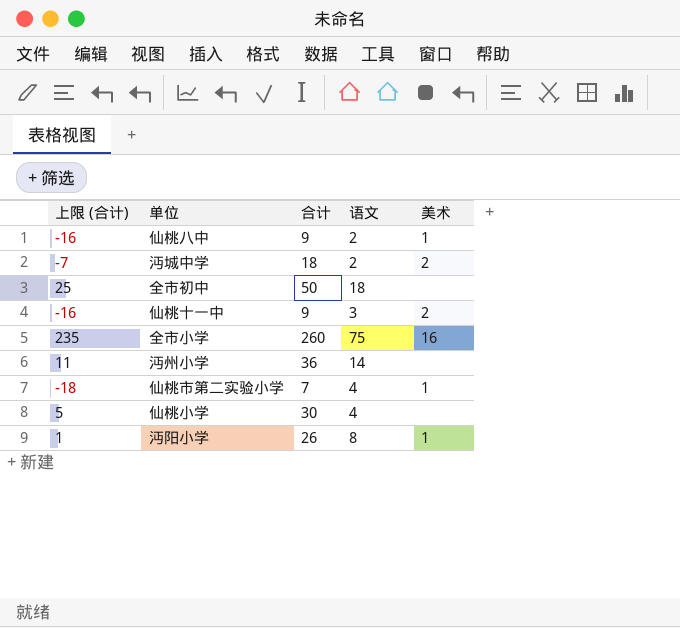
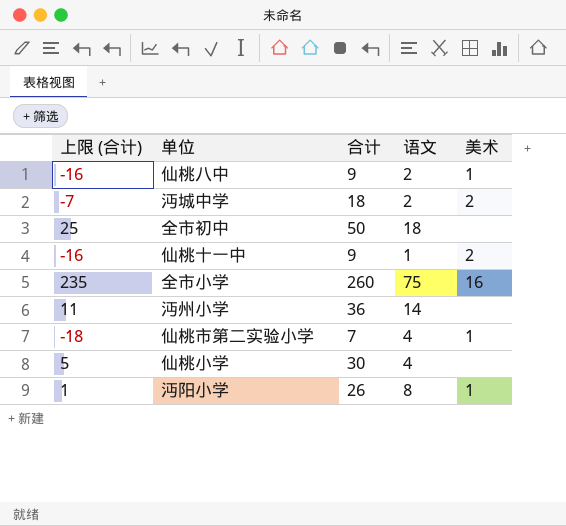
仙桃十一中 | 语文: 3 -> 1

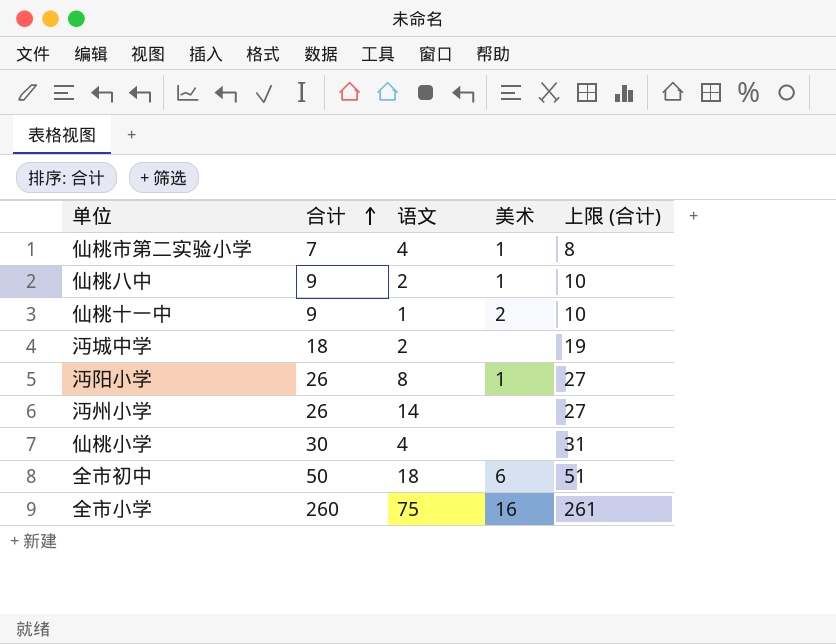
row order: none -> 合计 ascending
column 上限 (合计) | formula: [合计] - 25 -> [合计] + 1
column 上限 (合计) | position: 1 -> 5
沔城中学 | 美术: 2 -> none
沔州小学 | 合计: 36 -> 26
全市初中 | 美术: none -> 6

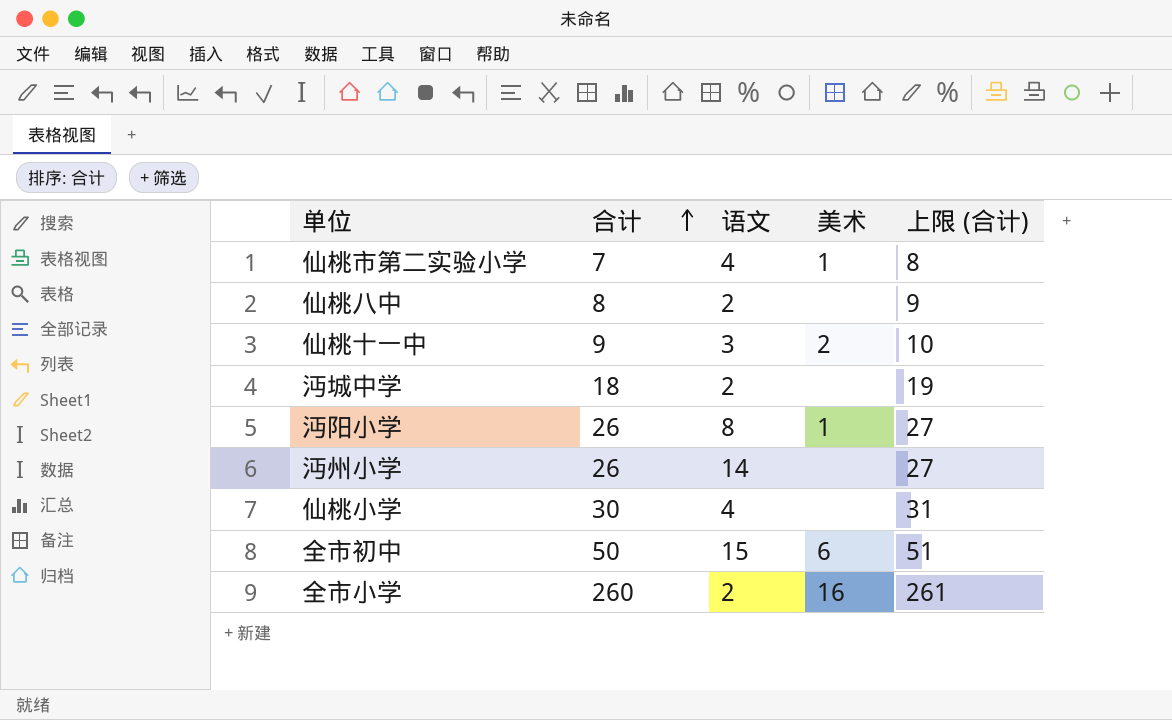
仙桃八中 | 合计: 9 -> 8
仙桃八中 | 美术: 1 -> none
仙桃八中 | 上限 (合计): 10 -> 9
仙桃十一中 | 语文: 1 -> 3
全市初中 | 语文: 18 -> 15
全市小学 | 语文: 75 -> 2

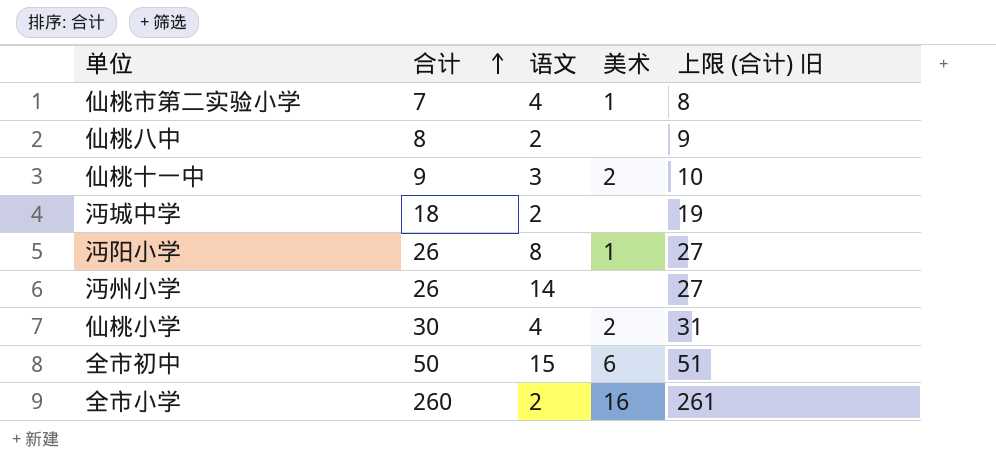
column name: 上限 (合计) -> 上限 (合计) 旧
仙桃小学 | 美术: none -> 2

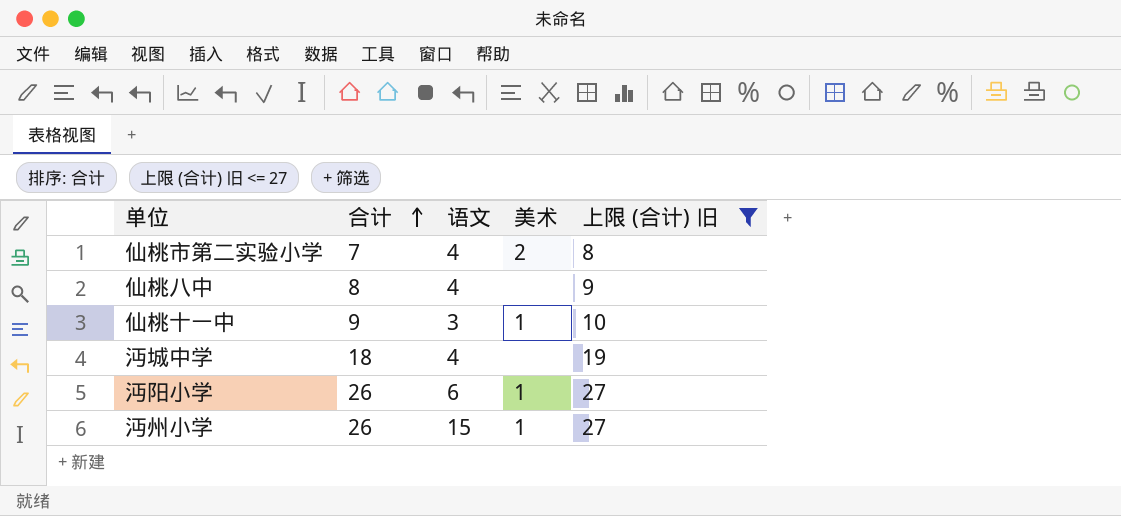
filter: none -> 上限 (合计) 旧 <= 27
仙桃市第二实验小学 | 美术: 1 -> 2
仙桃八中 | 语文: 2 -> 4
仙桃十一中 | 美术: 2 -> 1
沔城中学 | 语文: 2 -> 4
沔阳小学 | 语文: 8 -> 6
沔州小学 | 语文: 14 -> 15
沔州小学 | 美术: none -> 1

